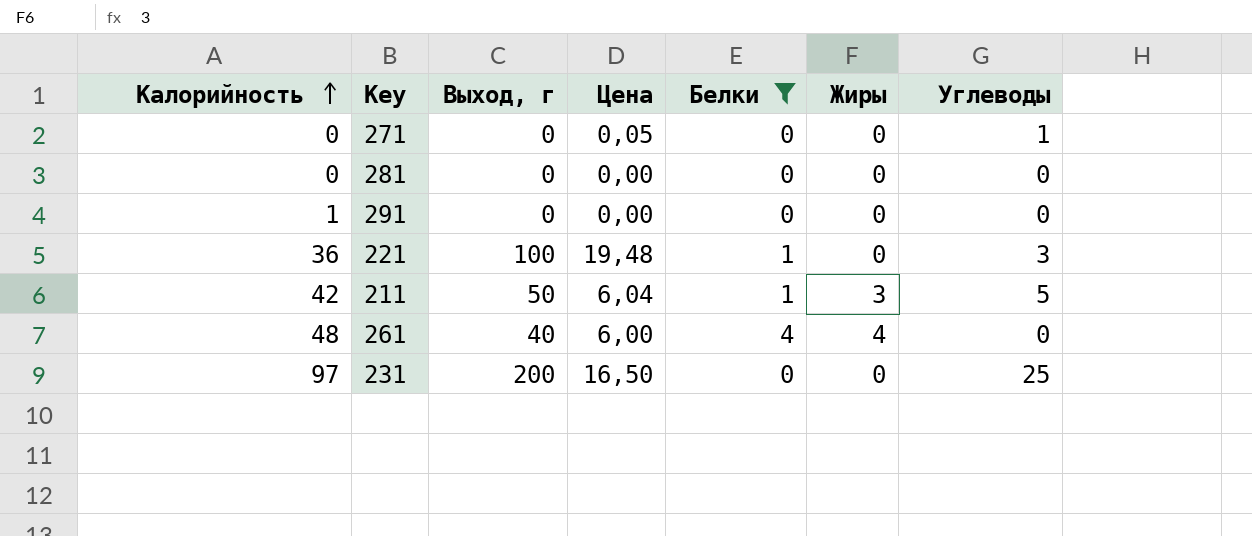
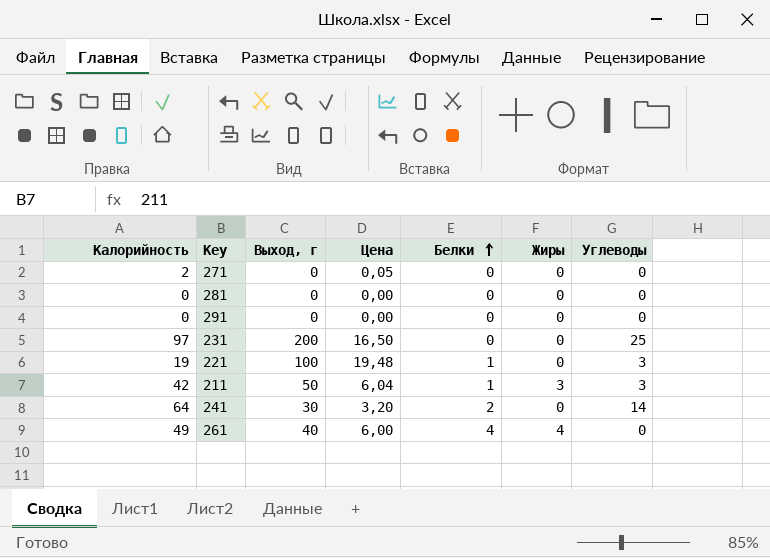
filter: Белки != 2 -> none
row order: Калорийность ascending -> Белки ascending
271 | Калорийность: 0 -> 2
271 | Углеводы: 1 -> 0
291 | Калорийность: 1 -> 0
221 | Калорийность: 36 -> 19
211 | Углеводы: 5 -> 3
261 | Калорийность: 48 -> 49

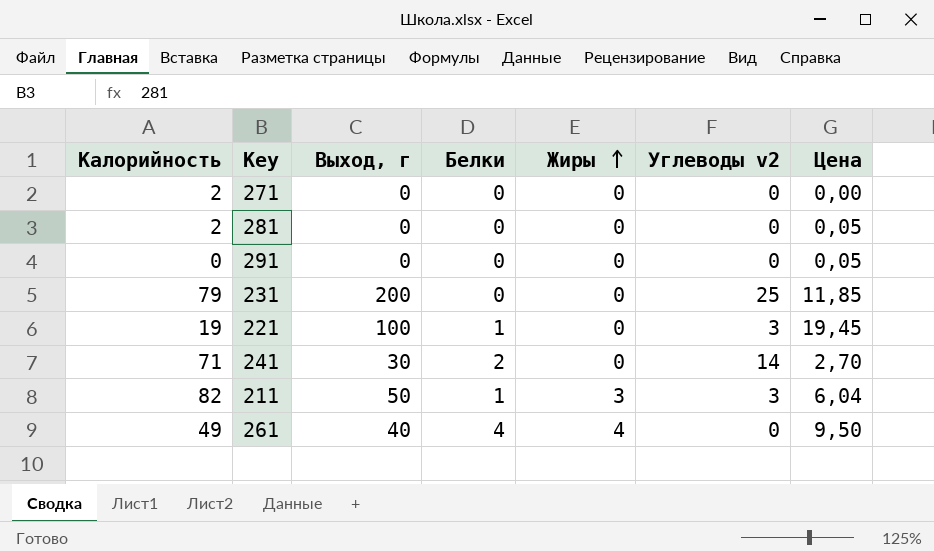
row order: Белки ascending -> Жиры ascending
column name: Углеводы -> Углеводы v2
column Цена | position: 4 -> 7
271 | Цена: 0,05 -> 0,00
281 | Калорийность: 0 -> 2
281 | Цена: 0,00 -> 0,05
291 | Цена: 0,00 -> 0,05
231 | Калорийность: 97 -> 79
231 | Цена: 16,50 -> 11,85
221 | Цена: 19,48 -> 19,45
241 | Калорийность: 64 -> 71
241 | Цена: 3,20 -> 2,70
211 | Калорийность: 42 -> 82
261 | Цена: 6,00 -> 9,50

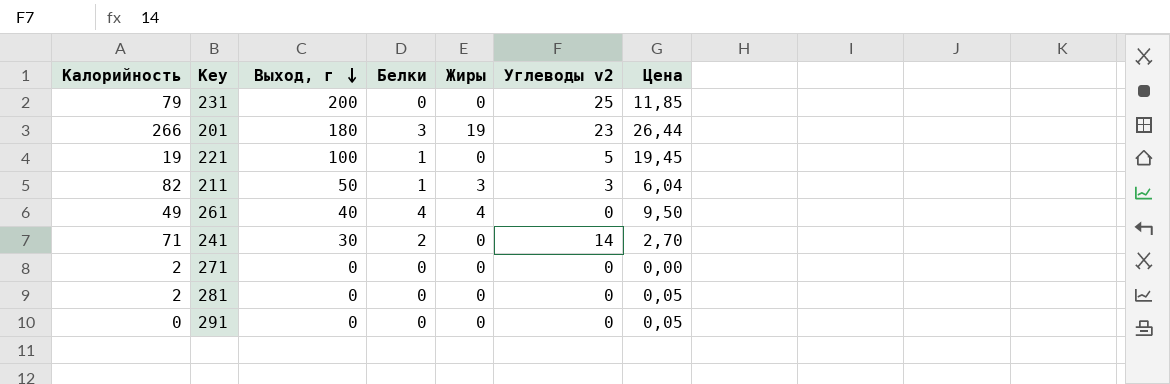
row order: Жиры ascending -> Выход, г descending
row 201: none -> 266 | 180 | 3 | 19 | 23 | 26,44
221 | Углеводы v2: 3 -> 5

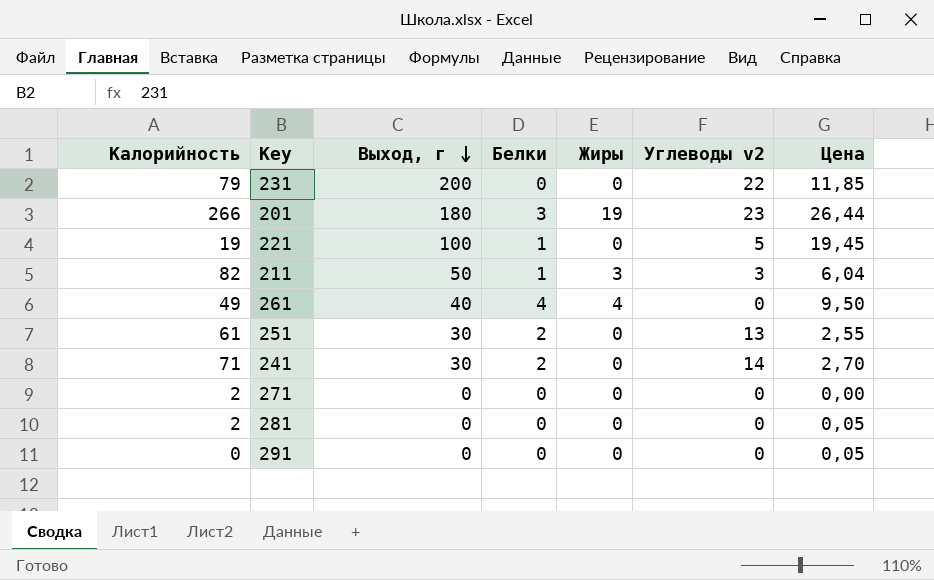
231 | Углеводы v2: 25 -> 22
row 251: none -> 61 | 30 | 2 | 0 | 13 | 2,55

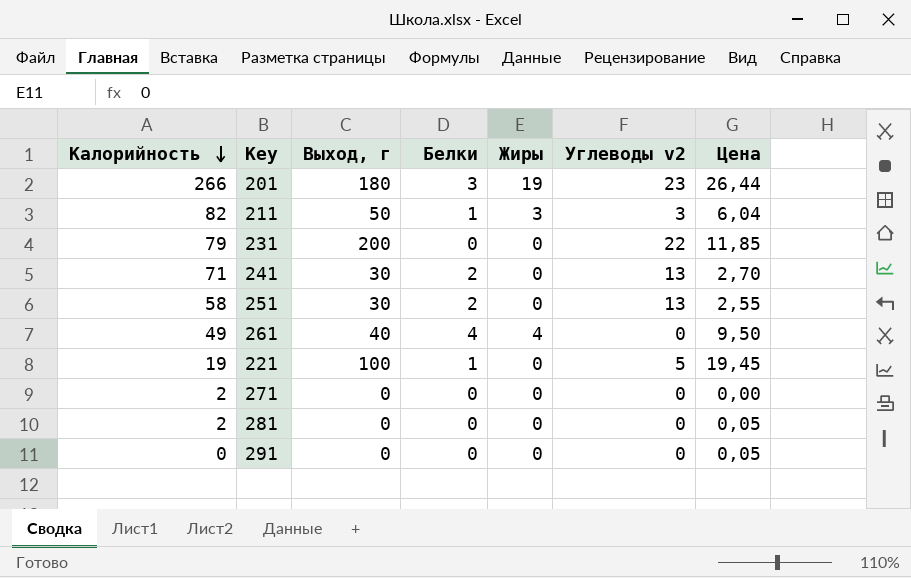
row order: Выход, г descending -> Калорийность descending
241 | Углеводы v2: 14 -> 13
251 | Калорийность: 61 -> 58

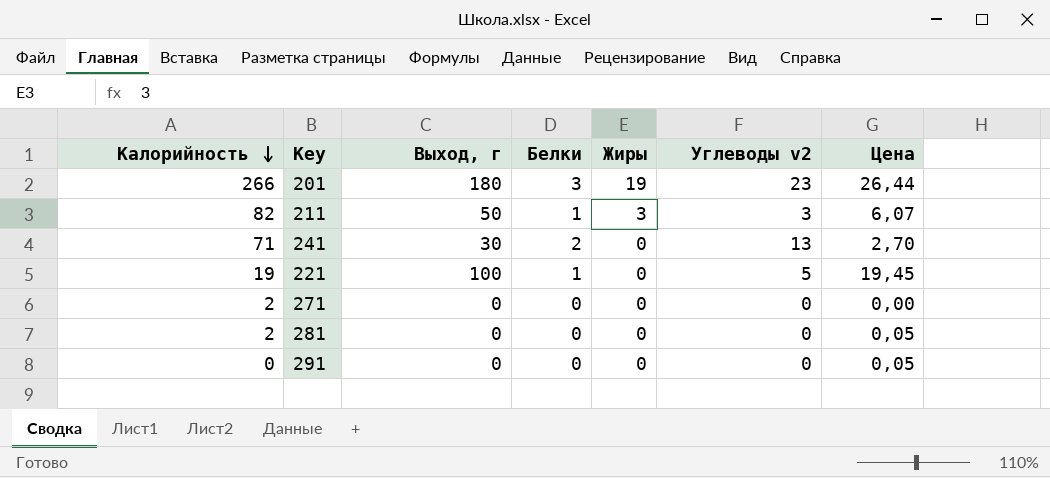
row 231: 79 | 200 | 0 | 0 | 22 | 11,85 -> none
row 251: 58 | 30 | 2 | 0 | 13 | 2,55 -> none
row 261: 49 | 40 | 4 | 4 | 0 | 9,50 -> none
211 | Цена: 6,04 -> 6,07

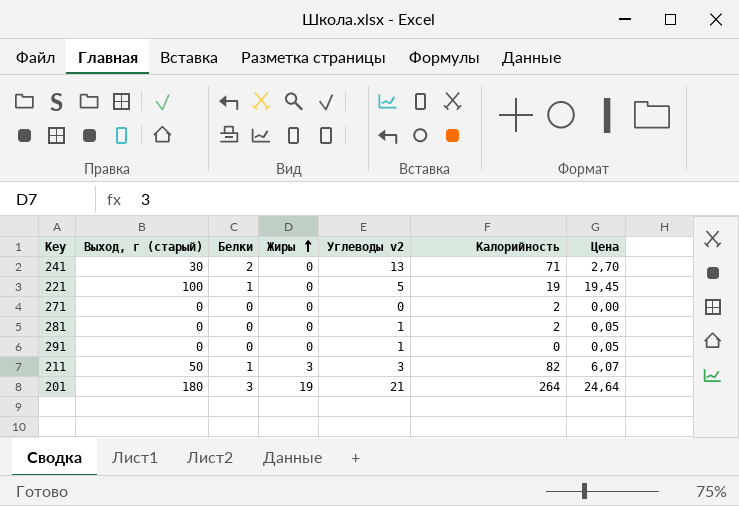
row order: Калорийность descending -> Жиры ascending
column name: Выход, г -> Выход, г (старый)
column Калорийность | position: 1 -> 6
281 | Углеводы v2: 0 -> 1
291 | Углеводы v2: 0 -> 1
201 | Углеводы v2: 23 -> 21
201 | Калорийность: 266 -> 264
201 | Цена: 26,44 -> 24,64

